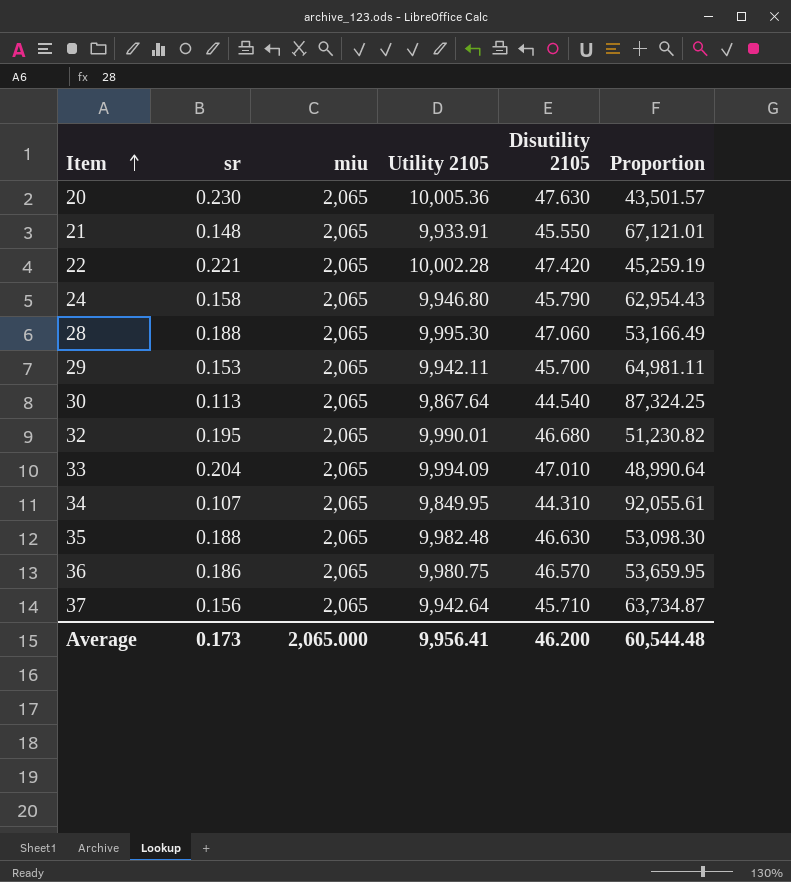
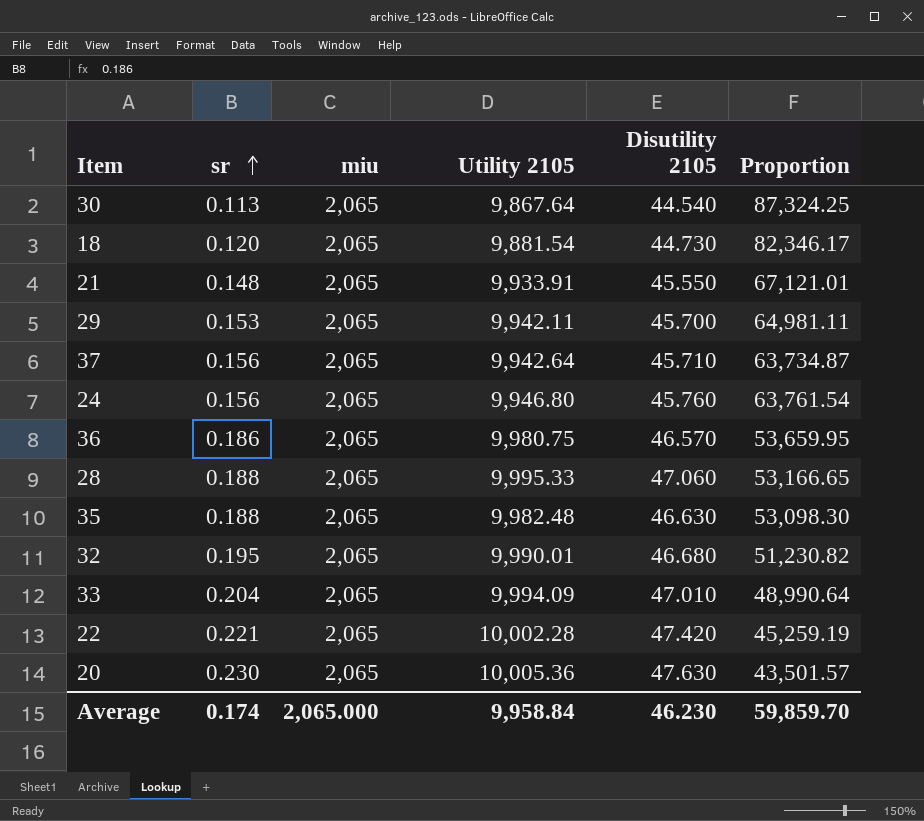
row order: Item ascending -> sr ascending
row 34: 0.107 | 2,065 | 9,849.95 | 44.310 | 92,055.61 -> none
row 18: none -> 0.120 | 2,065 | 9,881.54 | 44.730 | 82,346.17
24 | sr: 0.158 -> 0.156
24 | Disutility 2105: 45.790 -> 45.760
24 | Proportion: 62,954.43 -> 63,761.54
28 | Utility 2105: 9,995.30 -> 9,995.33
28 | Proportion: 53,166.49 -> 53,166.65
Average | sr: 0.173 -> 0.174
Average | Utility 2105: 9,956.41 -> 9,958.84
Average | Disutility 2105: 46.200 -> 46.230
Average | Proportion: 60,544.48 -> 59,859.70

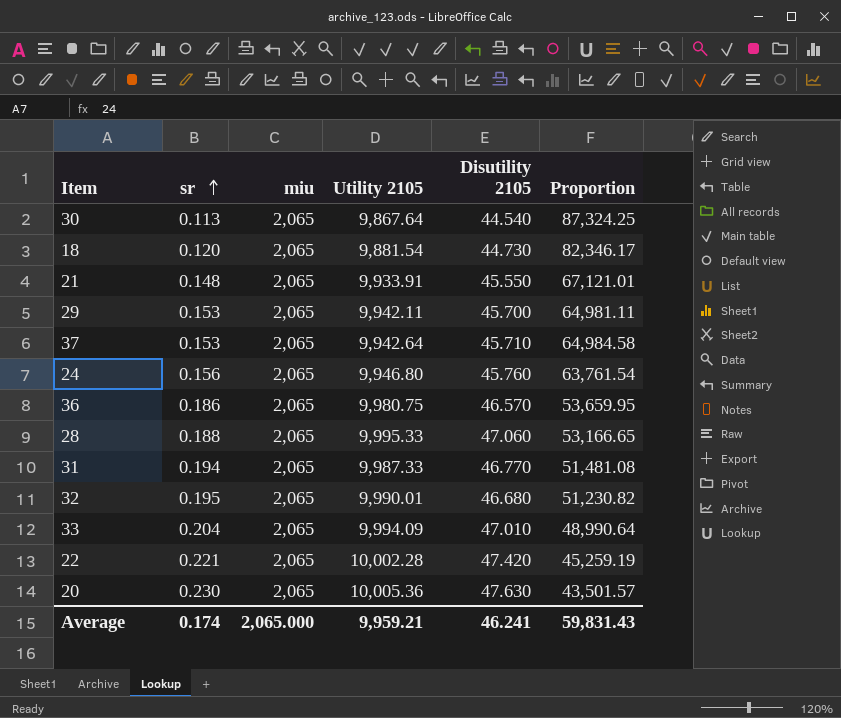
row 35: 0.188 | 2,065 | 9,982.48 | 46.630 | 53,098.30 -> none
37 | sr: 0.156 -> 0.153
37 | Proportion: 63,734.87 -> 64,984.58
row 31: none -> 0.194 | 2,065 | 9,987.33 | 46.770 | 51,481.08
Average | Utility 2105: 9,958.84 -> 9,959.21
Average | Disutility 2105: 46.230 -> 46.241
Average | Proportion: 59,859.70 -> 59,831.43

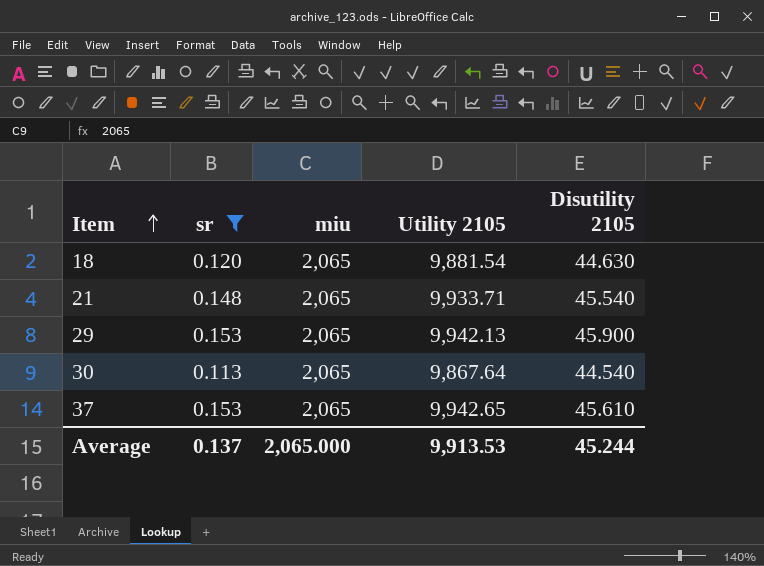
filter: none -> sr <= 0.153
row order: sr ascending -> Item ascending
column Proportion | formula: [Utility 2105] / [sr] -> none
18 | Disutility 2105: 44.730 -> 44.630
21 | Utility 2105: 9,933.91 -> 9,933.71
21 | Disutility 2105: 45.550 -> 45.540
29 | Utility 2105: 9,942.11 -> 9,942.13
29 | Disutility 2105: 45.700 -> 45.900
37 | Utility 2105: 9,942.64 -> 9,942.65
37 | Disutility 2105: 45.710 -> 45.610
Average | sr: 0.174 -> 0.137
Average | Utility 2105: 9,959.21 -> 9,913.53
Average | Disutility 2105: 46.241 -> 45.244

